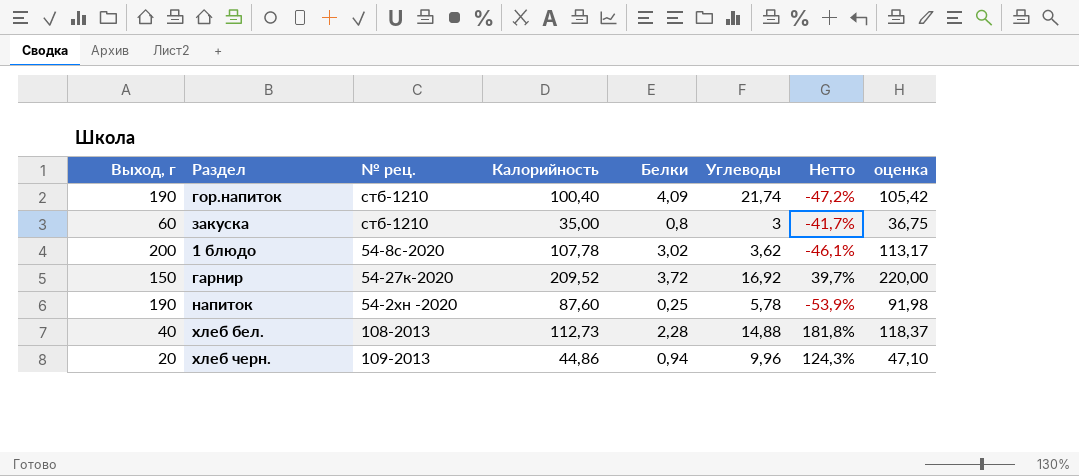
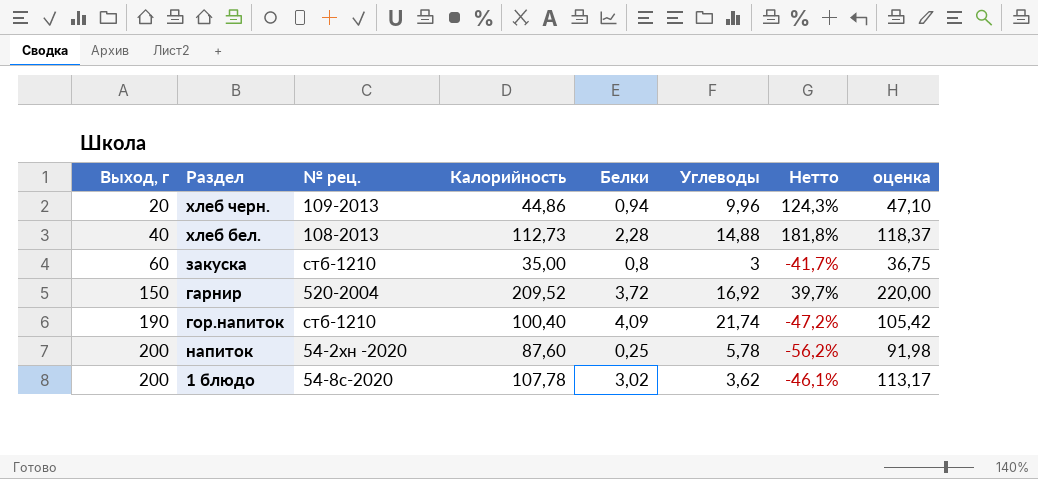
row order: none -> Выход, г ascending
гарнир | № рец.: 54-27к-2020 -> 520-2004
напиток | Выход, г: 190 -> 200
напиток | Нетто: -53,9% -> -56,2%

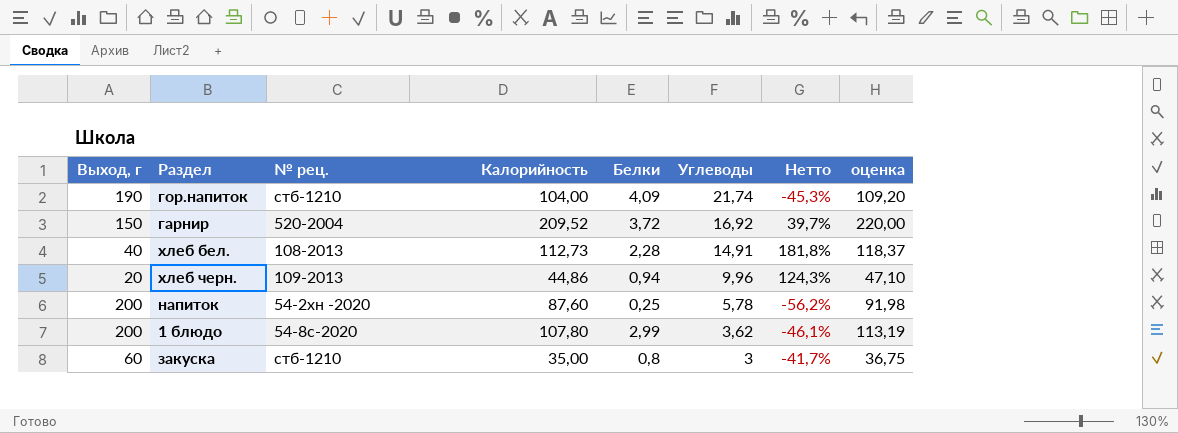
row order: Выход, г ascending -> Углеводы descending
гор.напиток | Калорийность: 100,40 -> 104,00
гор.напиток | Нетто: -47,2% -> -45,3%
гор.напиток | оценка: 105,42 -> 109,20
хлеб бел. | Углеводы: 14,88 -> 14,91
1 блюдо | Калорийность: 107,78 -> 107,80
1 блюдо | Белки: 3,02 -> 2,99
1 блюдо | оценка: 113,17 -> 113,19

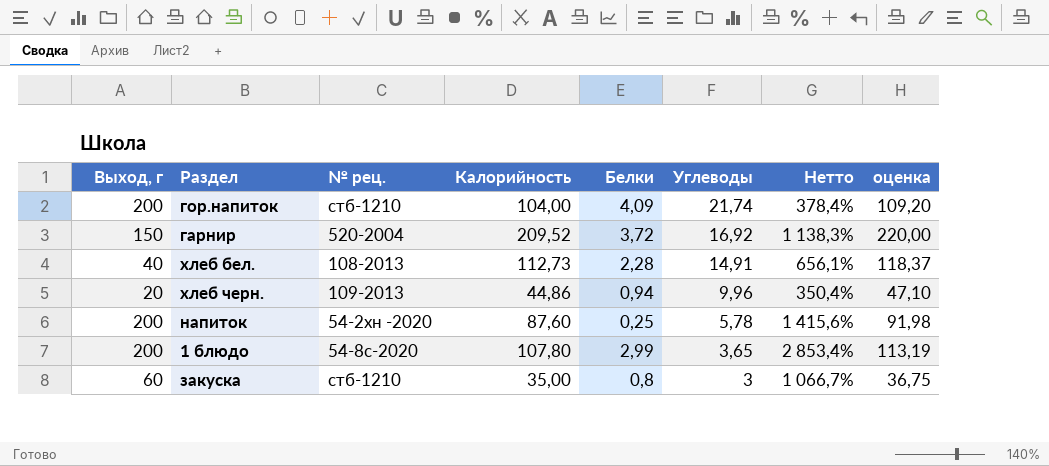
column Нетто | formula: ([Калорийность] - [Выход, г]) / [Выход, г] -> ([Калорийность] - [Углеводы]) / [Углеводы]
гор.напиток | Выход, г: 190 -> 200
1 блюдо | Углеводы: 3,62 -> 3,65

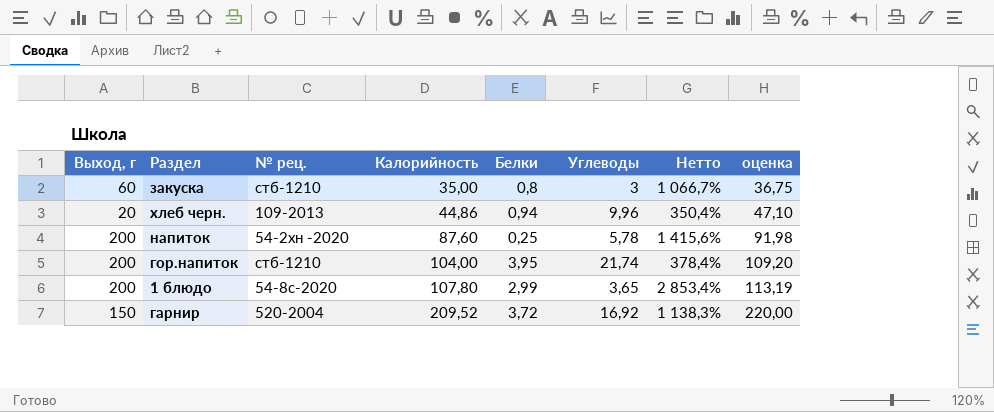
row order: Углеводы descending -> Калорийность ascending
row хлеб бел.: 40 | 108-2013 | 112,73 | 2,28 | 14,91 | 656,1% | 118,37 -> none
гор.напиток | Белки: 4,09 -> 3,95

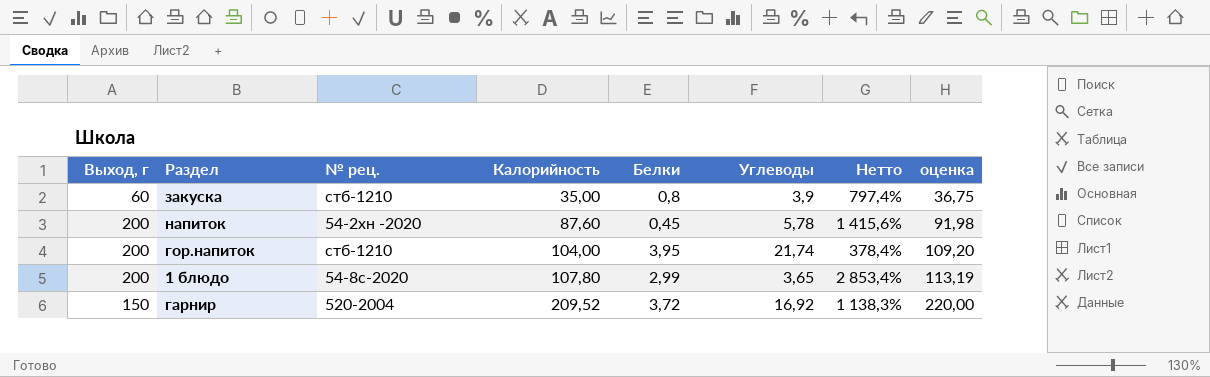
row хлеб черн.: 20 | 109-2013 | 44,86 | 0,94 | 9,96 | 350,4% | 47,10 -> none
закуска | Углеводы: 3 -> 3,9
закуска | Нетто: 1 066,7% -> 797,4%
напиток | Белки: 0,25 -> 0,45

